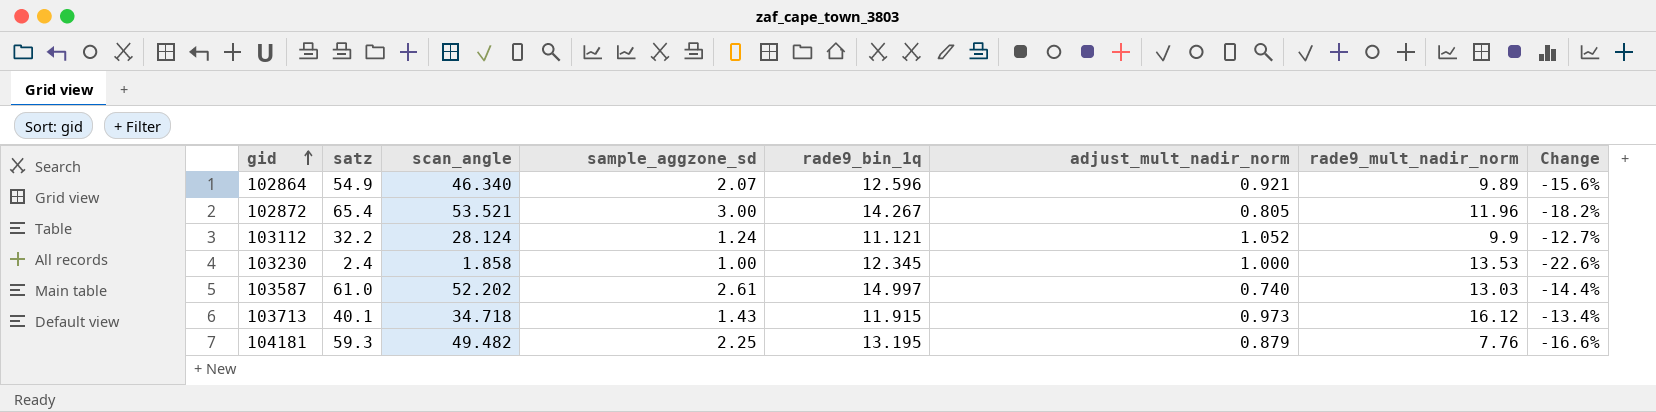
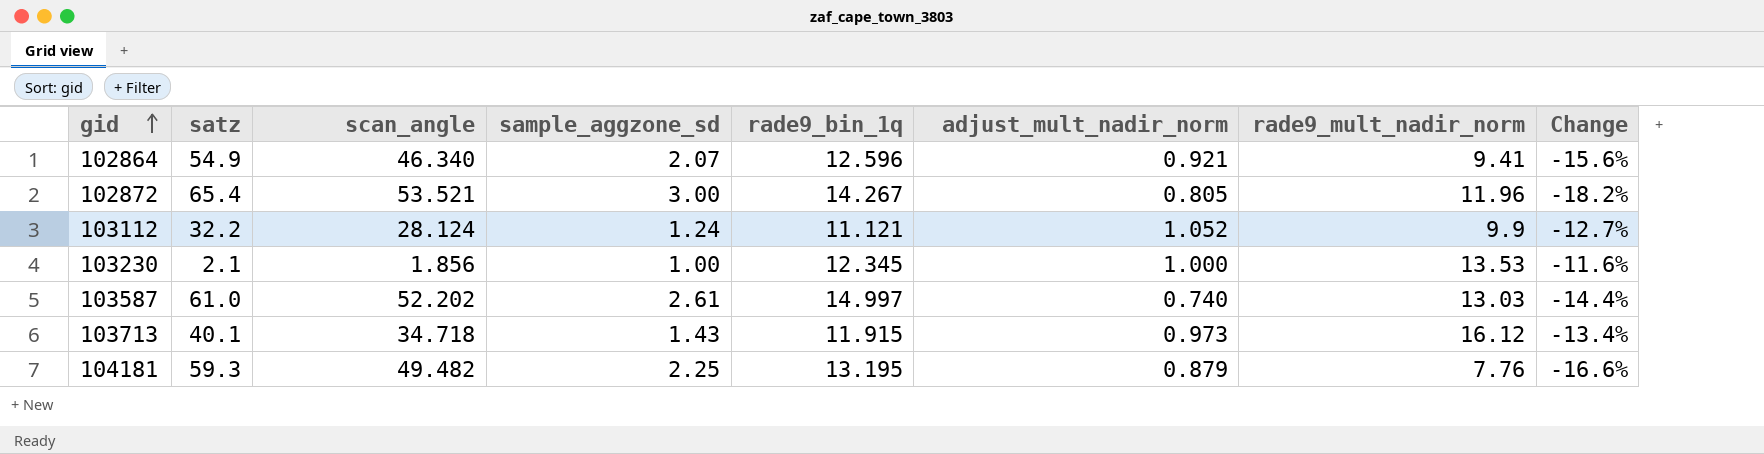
102864 | rade9_mult_nadir_norm: 9.89 -> 9.41
103230 | satz: 2.4 -> 2.1
103230 | scan_angle: 1.858 -> 1.856
103230 | Change: -22.6% -> -11.6%

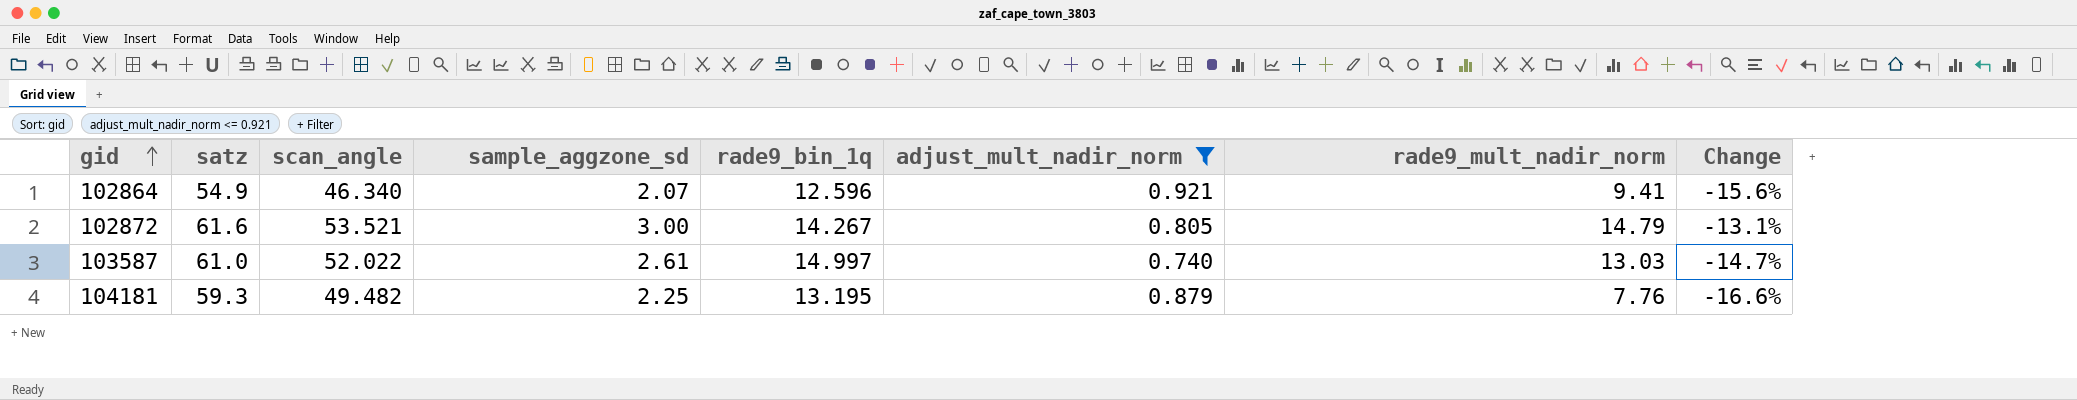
filter: none -> adjust_mult_nadir_norm <= 0.921
102872 | satz: 65.4 -> 61.6
102872 | rade9_mult_nadir_norm: 11.96 -> 14.79
102872 | Change: -18.2% -> -13.1%
103587 | scan_angle: 52.202 -> 52.022
103587 | Change: -14.4% -> -14.7%

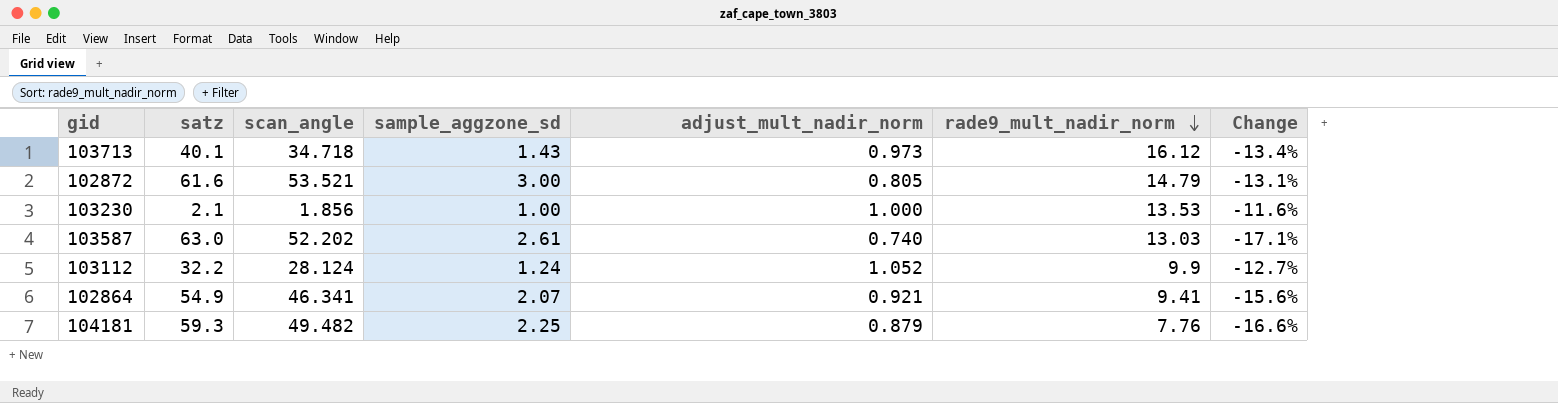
filter: adjust_mult_nadir_norm <= 0.921 -> none
row order: gid ascending -> rade9_mult_nadir_norm descending
column rade9_bin_1q | position: 5 -> none
103587 | satz: 61.0 -> 63.0
103587 | scan_angle: 52.022 -> 52.202
103587 | Change: -14.7% -> -17.1%
102864 | scan_angle: 46.340 -> 46.341

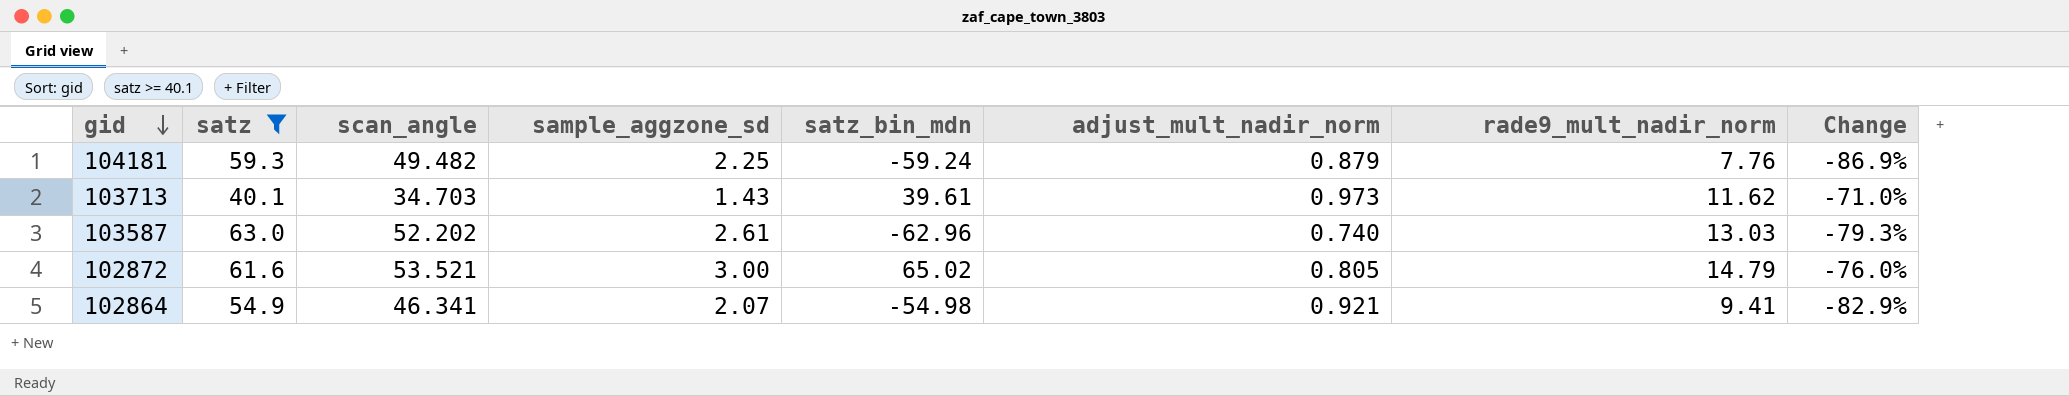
filter: none -> satz >= 40.1
row order: rade9_mult_nadir_norm descending -> gid descending
column satz_bin_mdn | position: none -> 5
column Change | formula: ([scan_angle] - [satz]) / [satz] -> ([rade9_mult_nadir_norm] - [satz]) / [satz]
103713 | scan_angle: 34.718 -> 34.703
103713 | rade9_mult_nadir_norm: 16.12 -> 11.62

